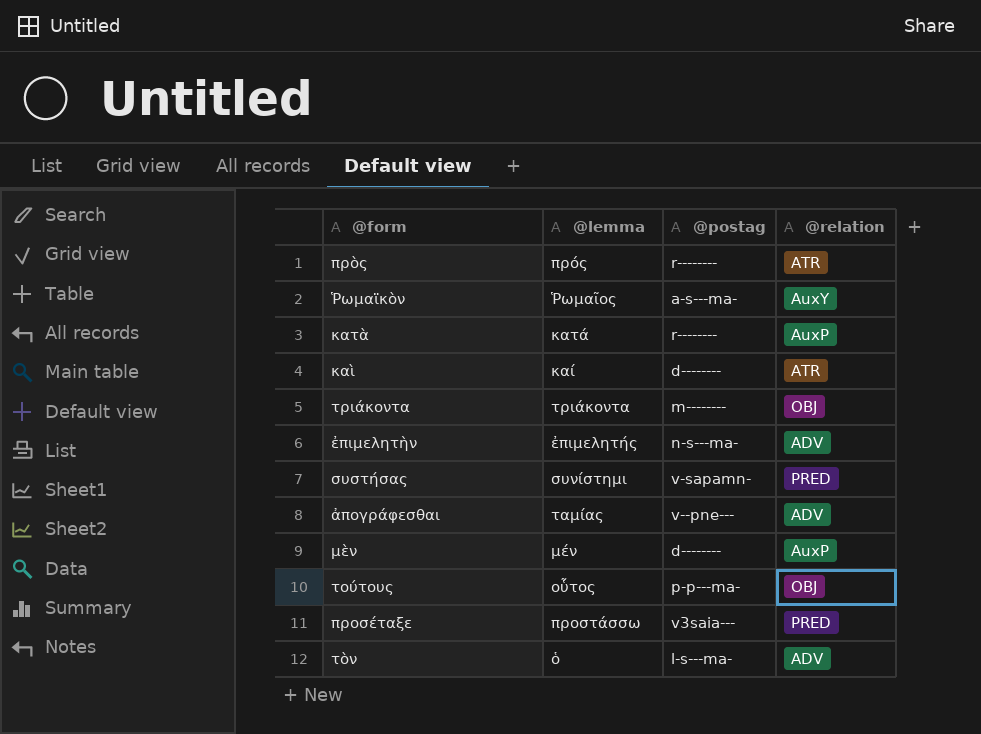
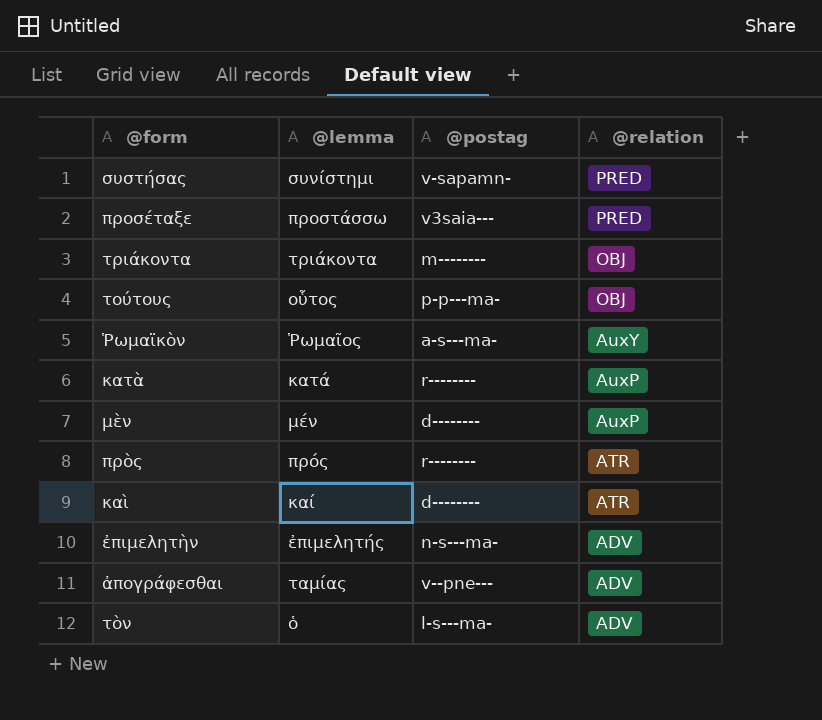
row order: none -> @relation descending

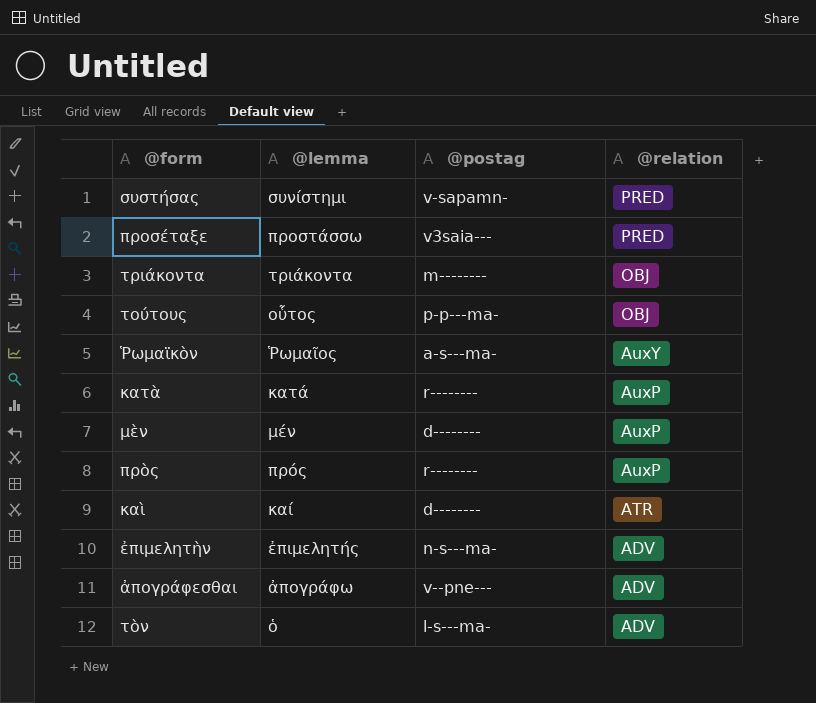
πρὸς | @relation: ATR -> AuxP
ἀπογράφεσθαι | @lemma: ταμίας -> ἀπογράφω

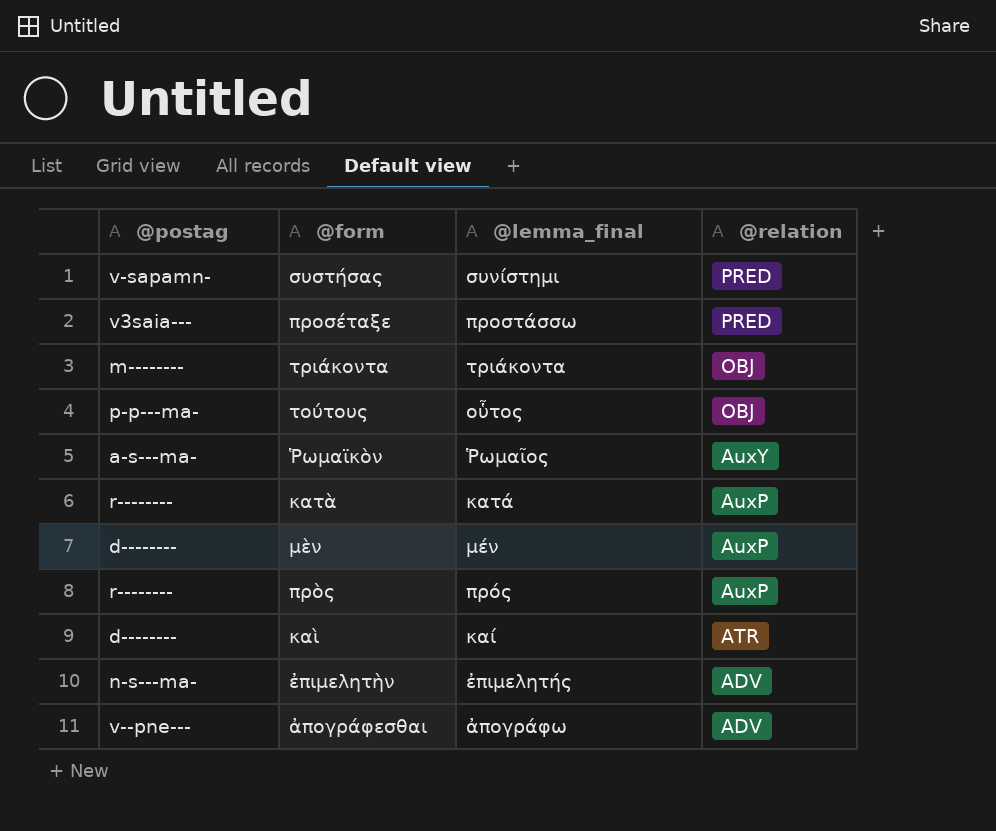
column @postag | position: 3 -> 1
column name: @lemma -> @lemma_final
row τὸν: ὁ | l-s---ma- | ADV -> none

